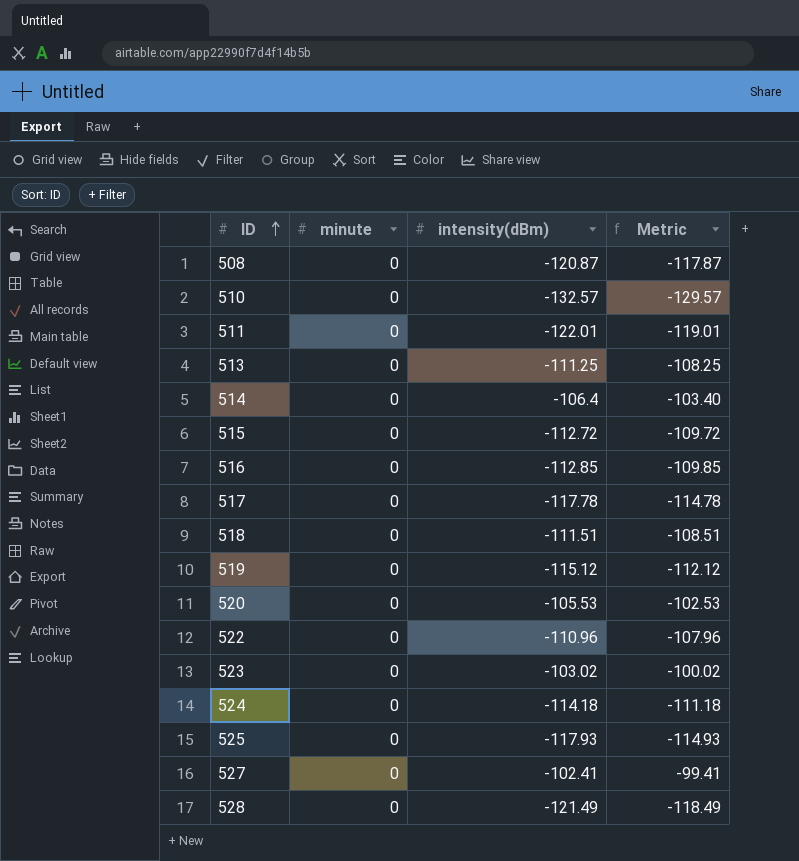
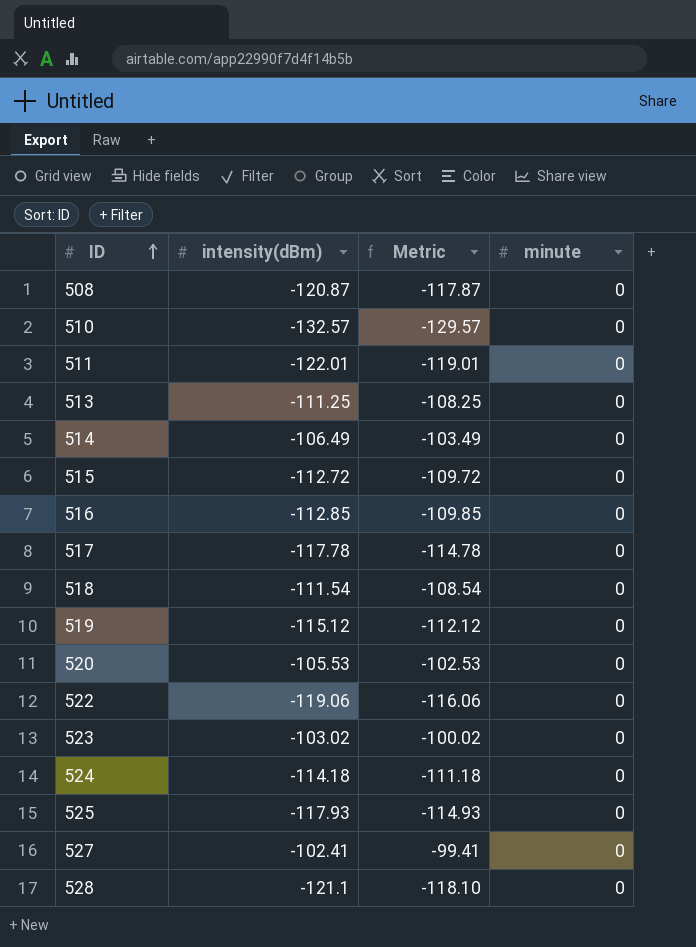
column minute | position: 2 -> 4
514 | intensity(dBm): -106.4 -> -106.49
514 | Metric: -103.40 -> -103.49
518 | intensity(dBm): -111.51 -> -111.54
518 | Metric: -108.51 -> -108.54
522 | intensity(dBm): -110.96 -> -119.06
522 | Metric: -107.96 -> -116.06
528 | intensity(dBm): -121.49 -> -121.1
528 | Metric: -118.49 -> -118.10

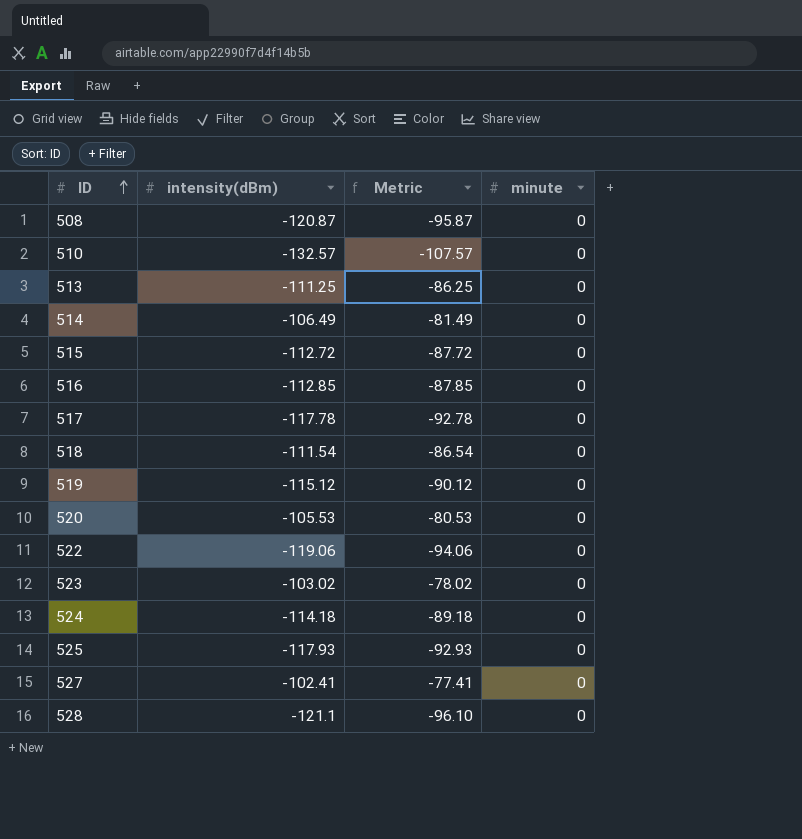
column Metric | formula: [intensity(dBm)] + 3 -> [intensity(dBm)] + 25
row 511: -122.01 | -119.01 | 0 -> none

